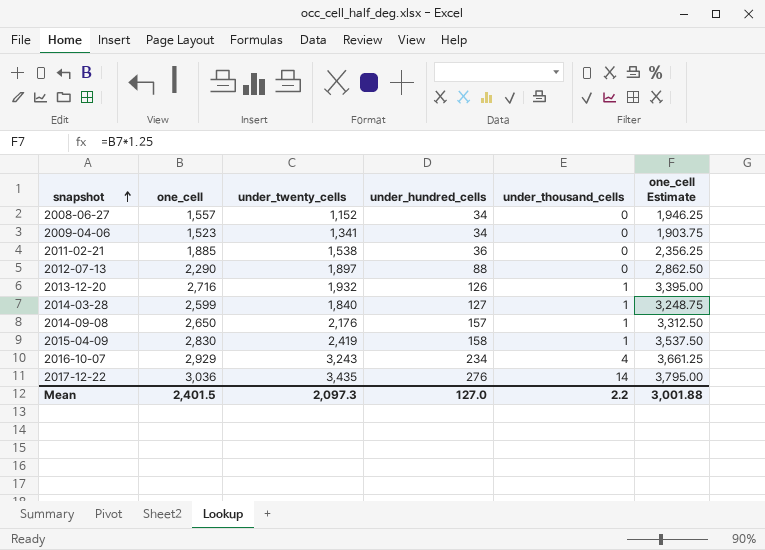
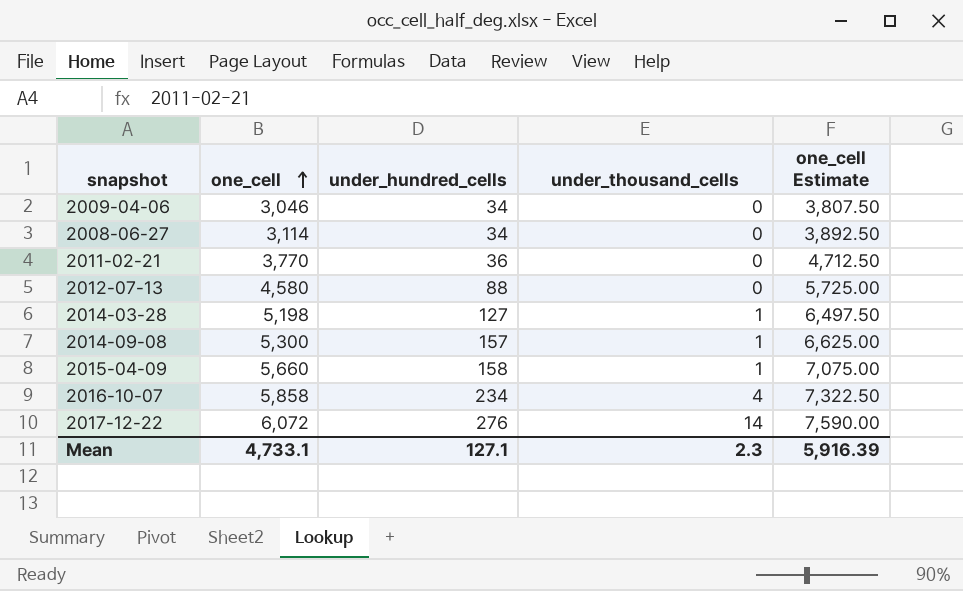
row order: snapshot ascending -> one_cell ascending
column under_twenty_cells | position: 3 -> none
row 2013-12-20: 2,716 | 1,932 | 126 | 1 | 3,395.00 -> none
2009-04-06 | one_cell: 1,523 -> 3,046
2009-04-06 | one_cell Estimate: 1,903.75 -> 3,807.50
2008-06-27 | one_cell: 1,557 -> 3,114
2008-06-27 | one_cell Estimate: 1,946.25 -> 3,892.50
2011-02-21 | one_cell: 1,885 -> 3,770
2011-02-21 | one_cell Estimate: 2,356.25 -> 4,712.50
2012-07-13 | one_cell: 2,290 -> 4,580
2012-07-13 | one_cell Estimate: 2,862.50 -> 5,725.00
2014-03-28 | one_cell: 2,599 -> 5,198
2014-03-28 | one_cell Estimate: 3,248.75 -> 6,497.50
2014-09-08 | one_cell: 2,650 -> 5,300
2014-09-08 | one_cell Estimate: 3,312.50 -> 6,625.00
2015-04-09 | one_cell: 2,830 -> 5,660
2015-04-09 | one_cell Estimate: 3,537.50 -> 7,075.00
2016-10-07 | one_cell: 2,929 -> 5,858
2016-10-07 | one_cell Estimate: 3,661.25 -> 7,322.50
2017-12-22 | one_cell: 3,036 -> 6,072
2017-12-22 | one_cell Estimate: 3,795.00 -> 7,590.00
Mean | one_cell: 2,401.5 -> 4,733.1
Mean | under_hundred_cells: 127.0 -> 127.1
Mean | under_thousand_cells: 2.2 -> 2.3
Mean | one_cell Estimate: 3,001.88 -> 5,916.39

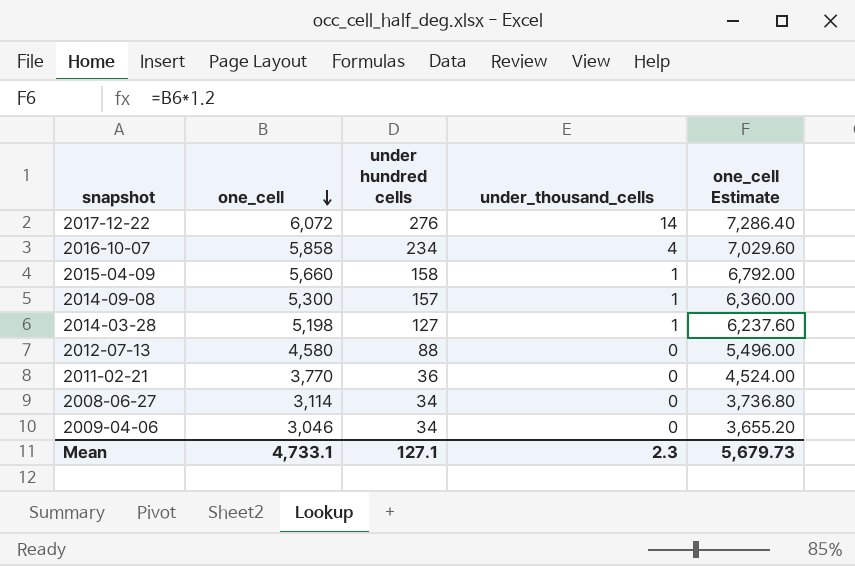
row order: one_cell ascending -> one_cell descending
column name: under_hundred_cells -> under hundred cells
column one_cell Estimate | formula: [one_cell] * 1.25 -> [one_cell] * 1.2
Mean | one_cell Estimate: 5,916.39 -> 5,679.73

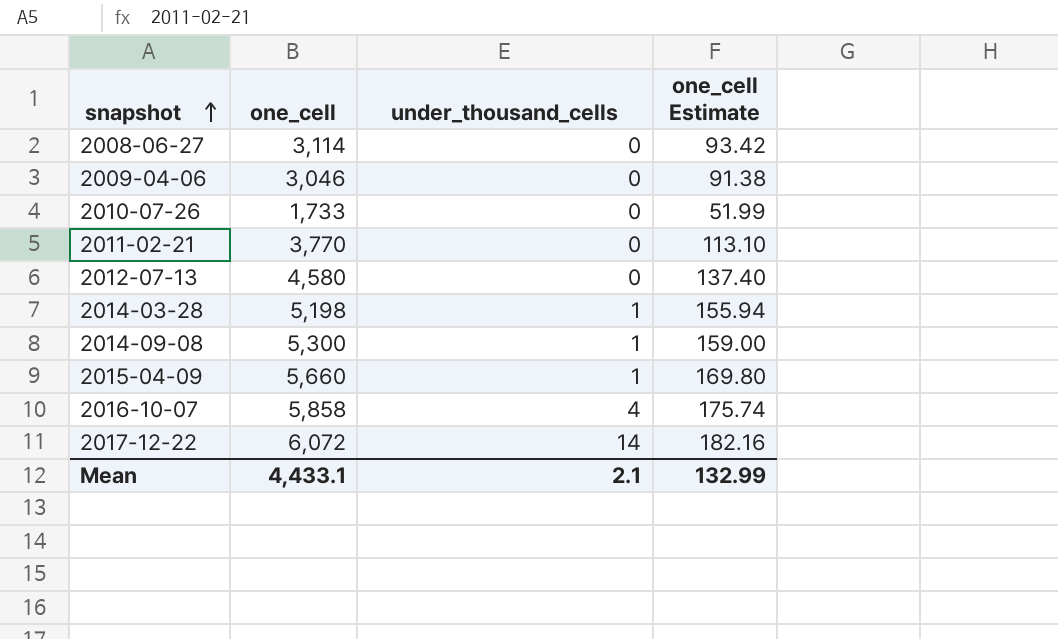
row order: one_cell descending -> snapshot ascending
column under hundred cells | position: 3 -> none
column one_cell Estimate | formula: [one_cell] * 1.2 -> [one_cell] * 0.03
row 2010-07-26: none -> 1,733 | 0 | 51.99
Mean | one_cell: 4,733.1 -> 4,433.1
Mean | under_thousand_cells: 2.3 -> 2.1
Mean | one_cell Estimate: 5,679.73 -> 132.99

